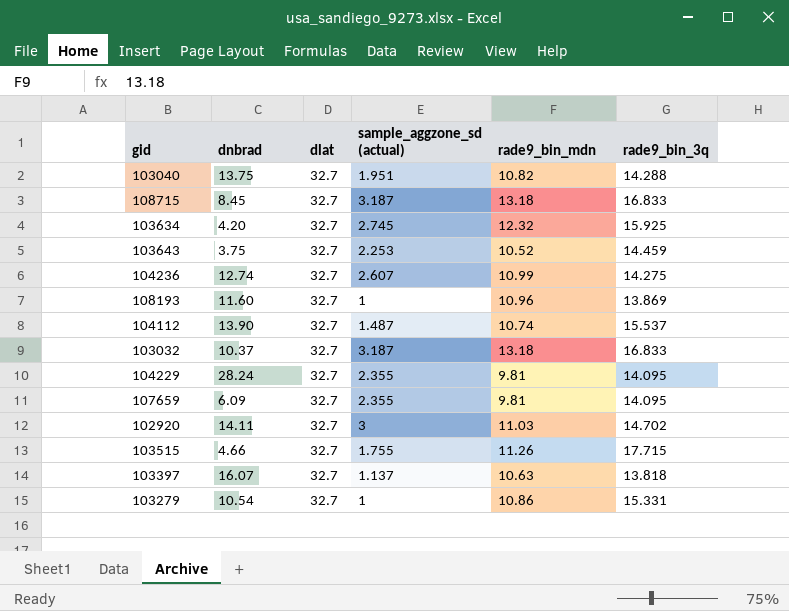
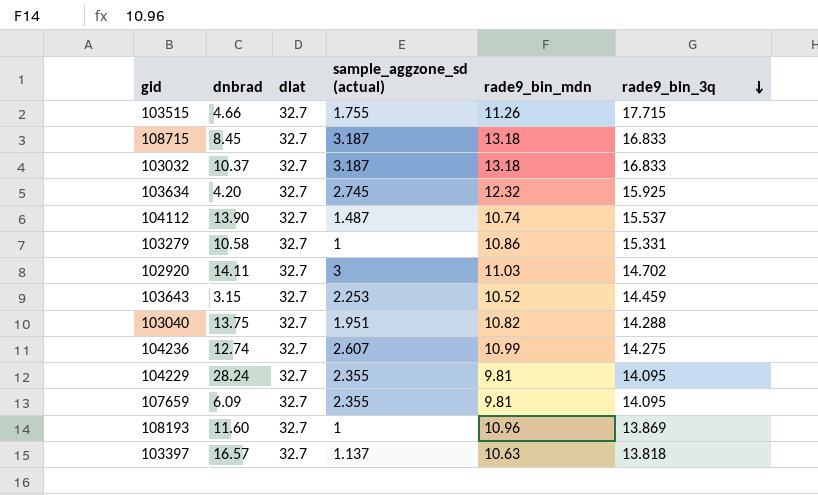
row order: none -> rade9_bin_3q descending
103279 | dnbrad: 10.54 -> 10.58
103643 | dnbrad: 3.75 -> 3.15
103397 | dnbrad: 16.07 -> 16.57

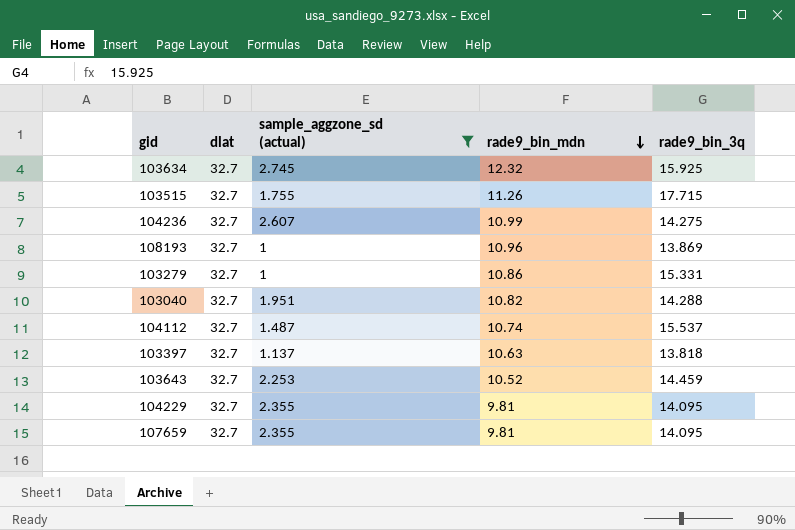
filter: none -> sample_aggzone_sd (actual) <= 2.745
row order: rade9_bin_3q descending -> rade9_bin_mdn descending
column dnbrad | position: 2 -> none

